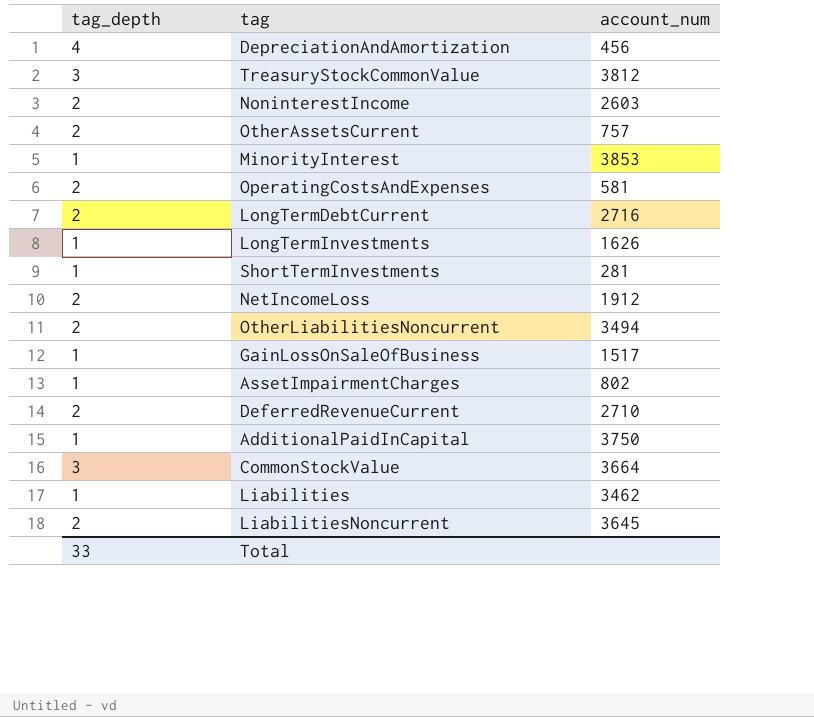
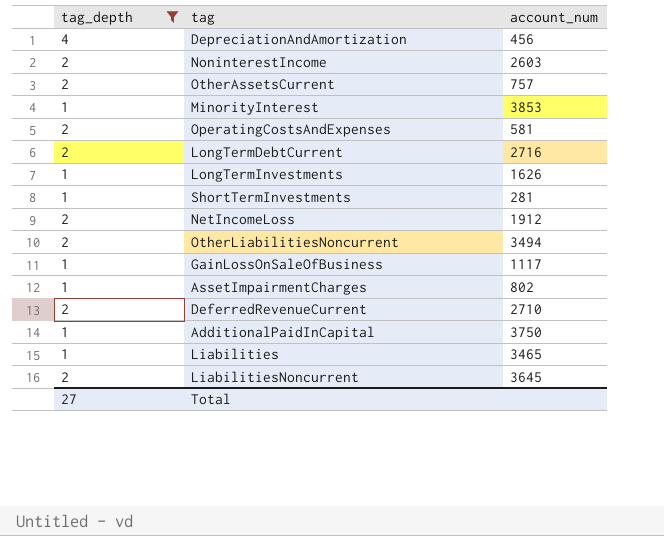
filter: none -> tag_depth != 3
GainLossOnSaleOfBusiness | account_num: 1517 -> 1117
Liabilities | account_num: 3462 -> 3465
Total | tag_depth: 33 -> 27

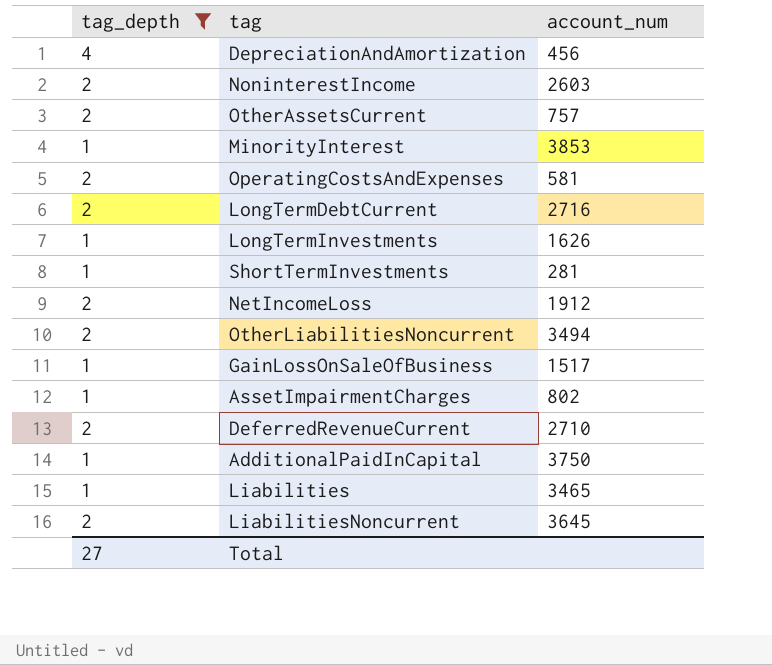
GainLossOnSaleOfBusiness | account_num: 1117 -> 1517

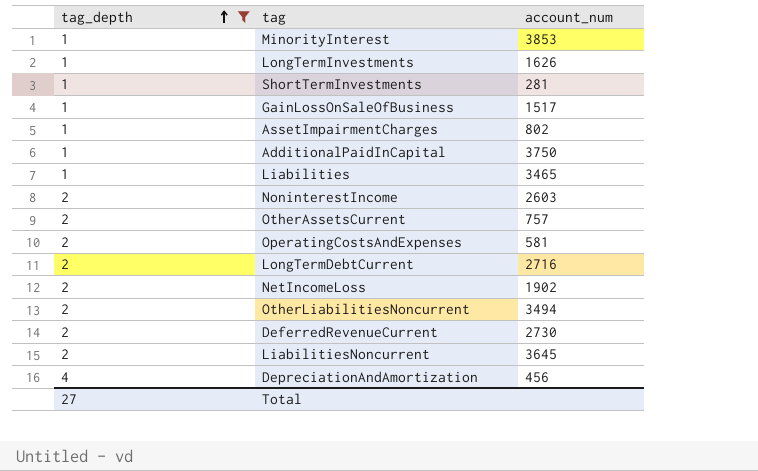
row order: none -> tag_depth ascending
NetIncomeLoss | account_num: 1912 -> 1902
DeferredRevenueCurrent | account_num: 2710 -> 2730

